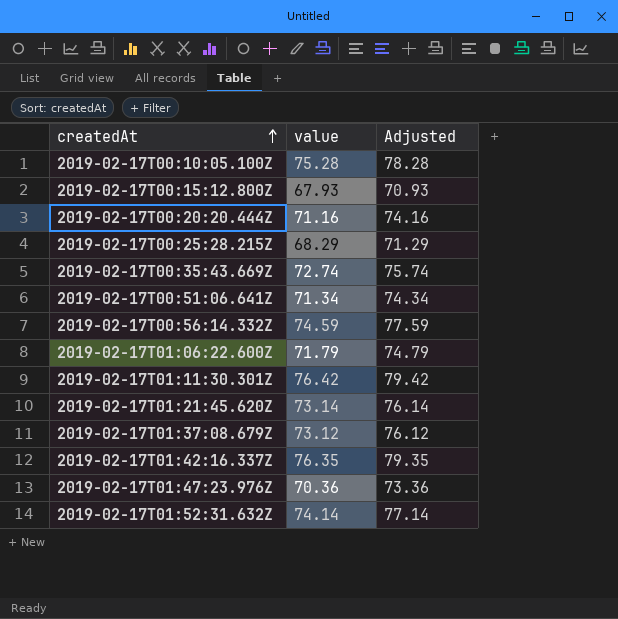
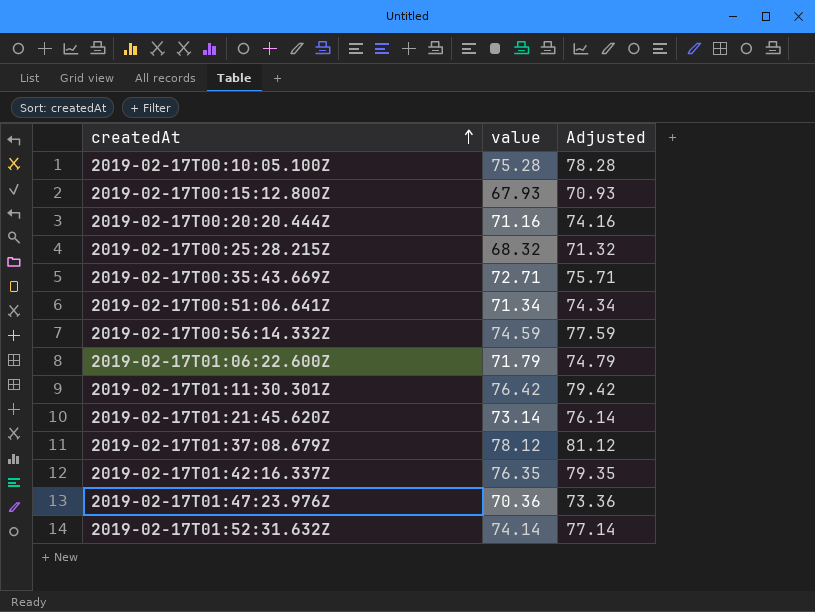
2019-02-17T00:25:28.215Z | value: 68.29 -> 68.32
2019-02-17T00:25:28.215Z | Adjusted: 71.29 -> 71.32
2019-02-17T00:35:43.669Z | value: 72.74 -> 72.71
2019-02-17T00:35:43.669Z | Adjusted: 75.74 -> 75.71
2019-02-17T01:37:08.679Z | value: 73.12 -> 78.12
2019-02-17T01:37:08.679Z | Adjusted: 76.12 -> 81.12

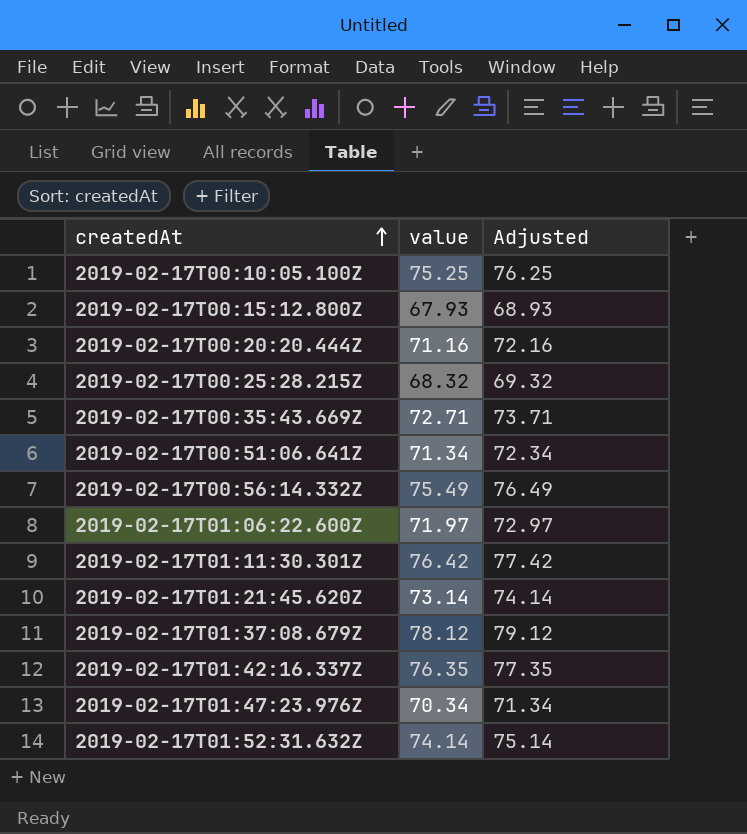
column Adjusted | formula: [value] + 3 -> [value] + 1
2019-02-17T00:10:05.100Z | value: 75.28 -> 75.25
2019-02-17T00:56:14.332Z | value: 74.59 -> 75.49
2019-02-17T01:06:22.600Z | value: 71.79 -> 71.97
2019-02-17T01:47:23.976Z | value: 70.36 -> 70.34

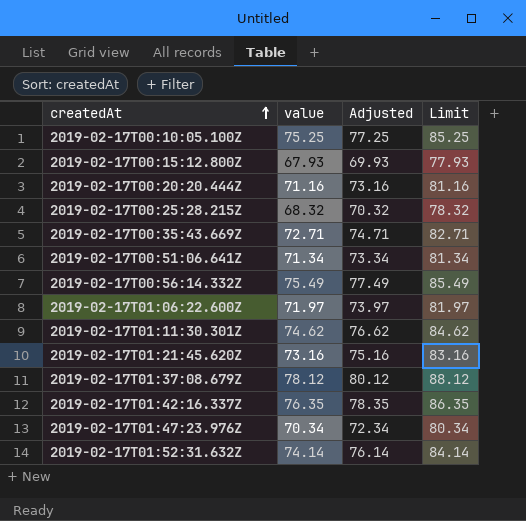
column Adjusted | formula: [value] + 1 -> [value] + 2
column Limit | formula: none -> [value] + 10
2019-02-17T01:11:30.301Z | value: 76.42 -> 74.62
2019-02-17T01:21:45.620Z | value: 73.14 -> 73.16

